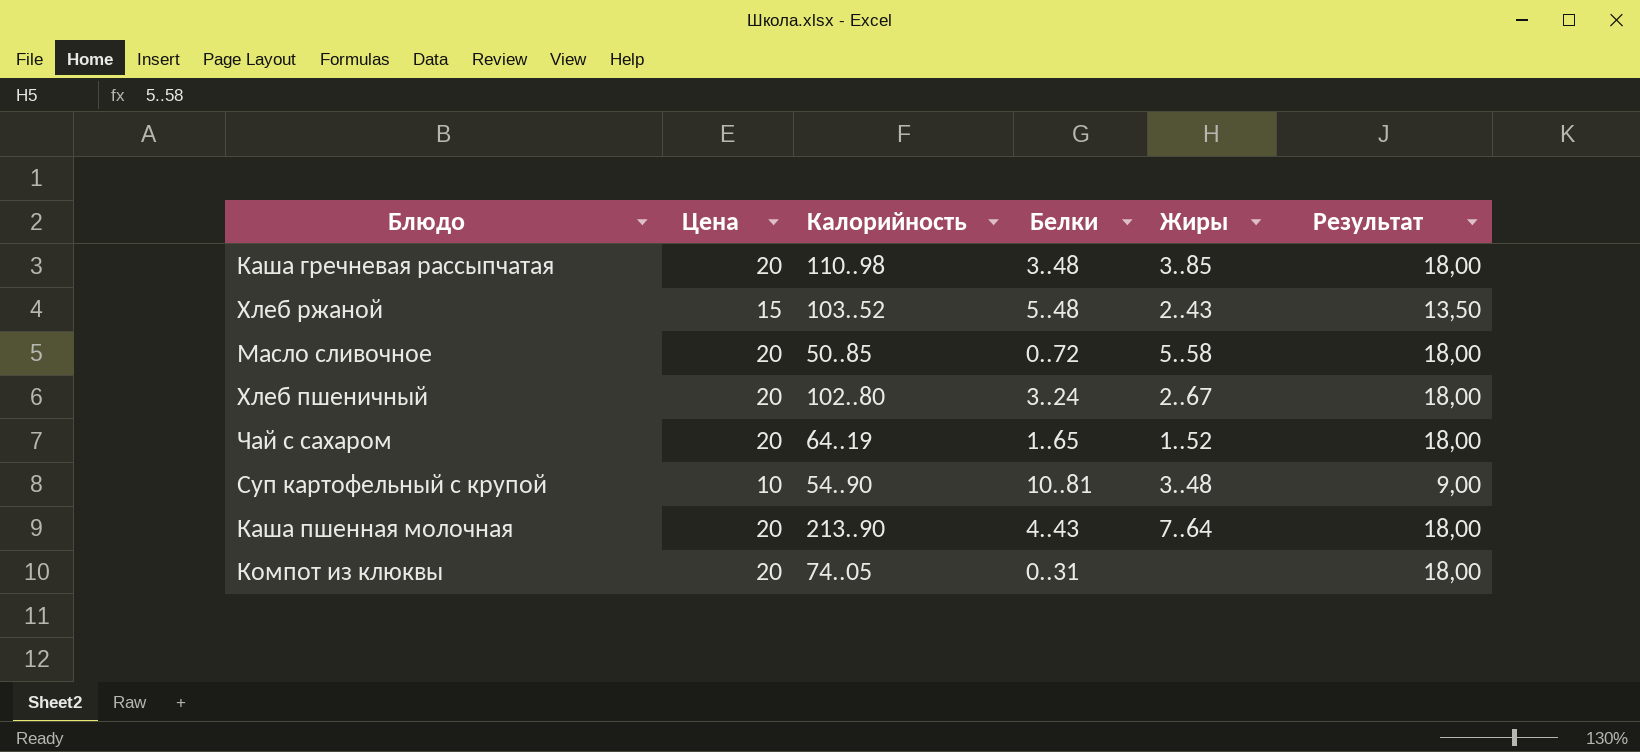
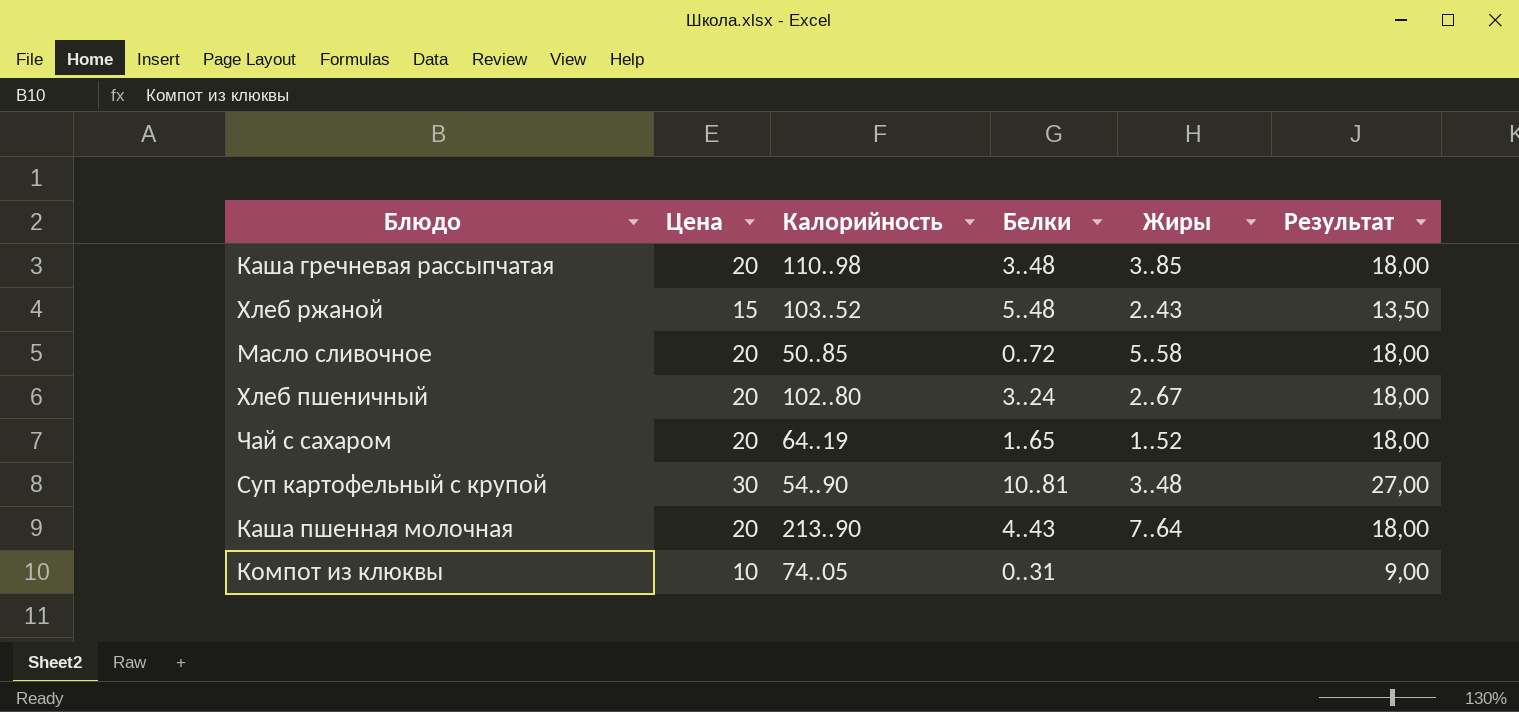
Суп картофельный с крупой | Цена: 10 -> 30
Суп картофельный с крупой | Результат: 9,00 -> 27,00
Компот из клюквы | Цена: 20 -> 10
Компот из клюквы | Результат: 18,00 -> 9,00

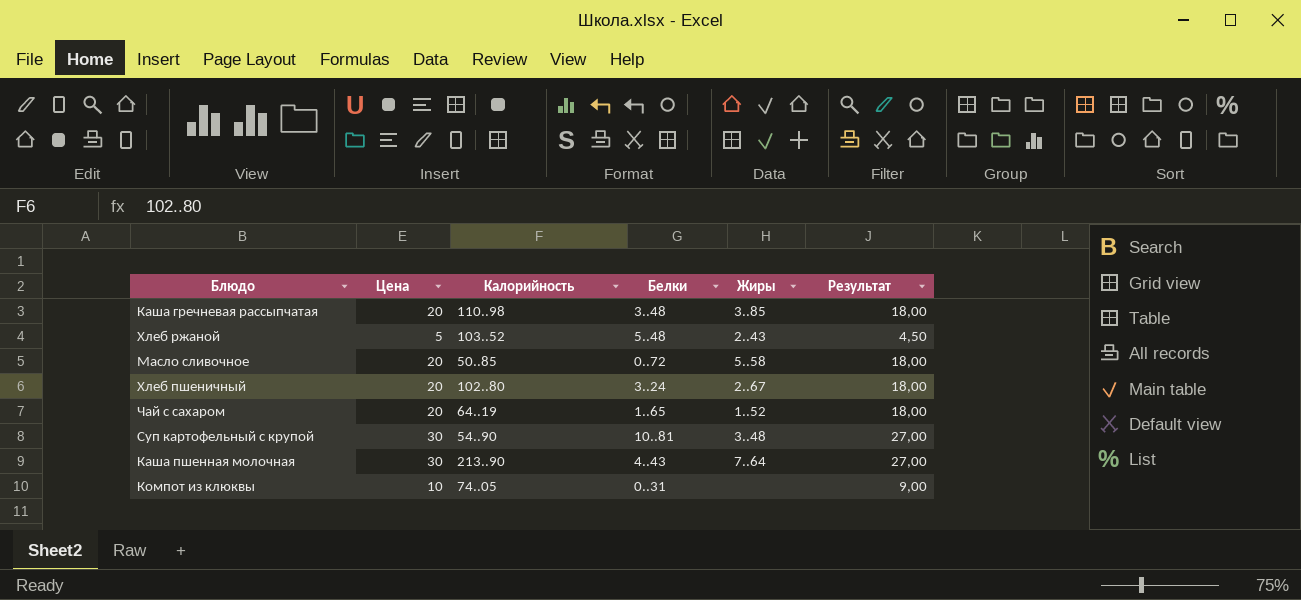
Хлеб ржаной | Цена: 15 -> 5
Хлеб ржаной | Результат: 13,50 -> 4,50
Каша пшенная молочная | Цена: 20 -> 30
Каша пшенная молочная | Результат: 18,00 -> 27,00

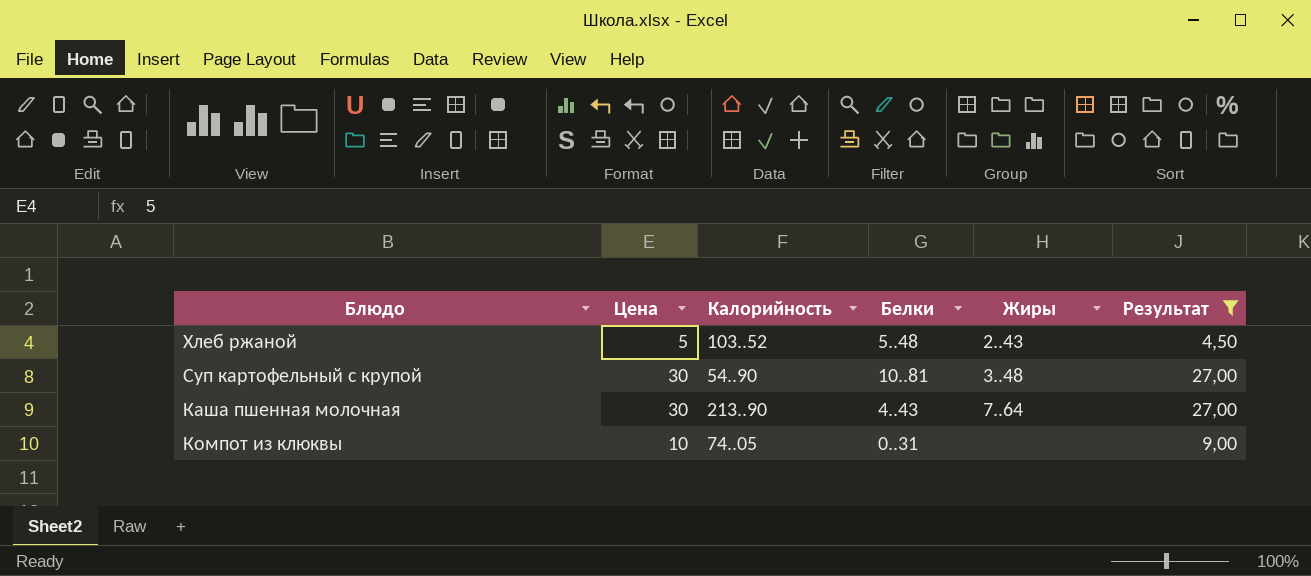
filter: none -> Результат != 18,00

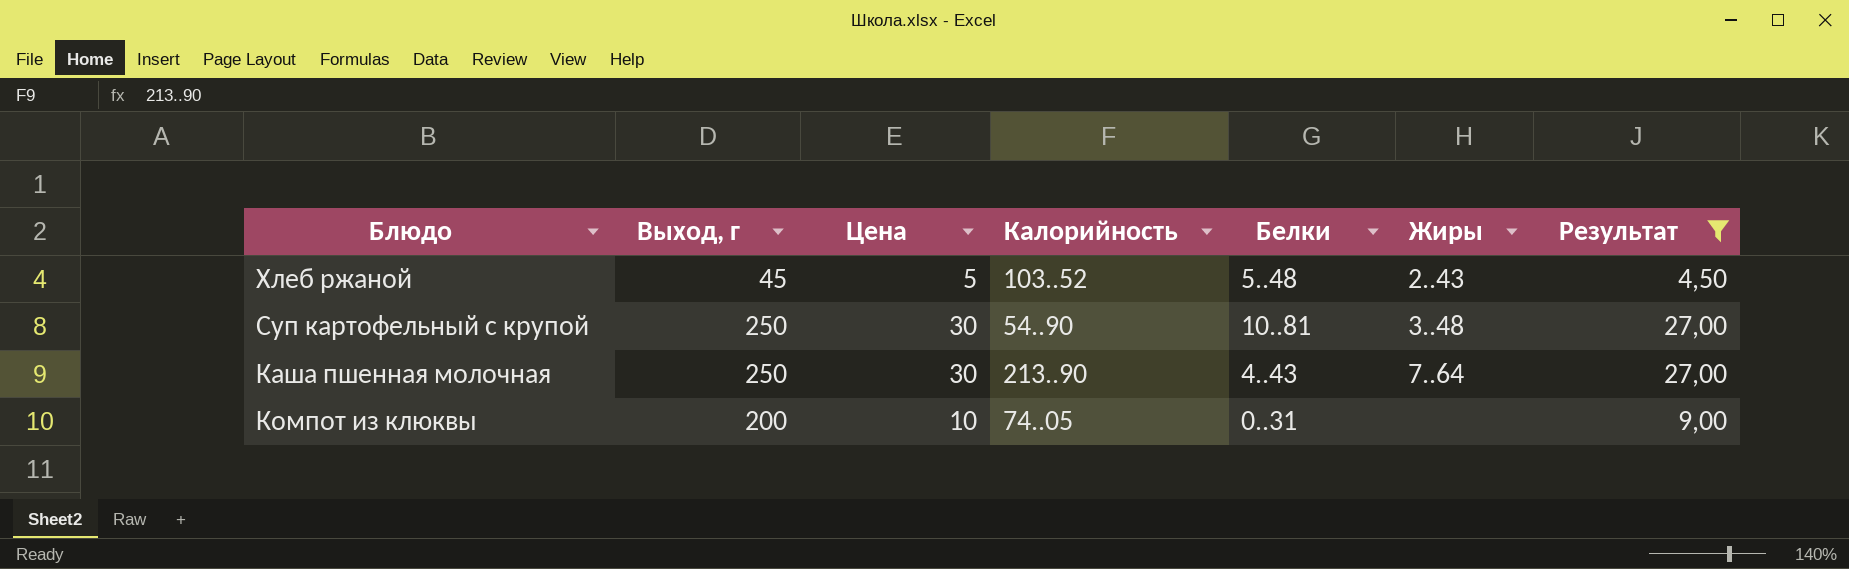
column Выход, г | position: none -> 2

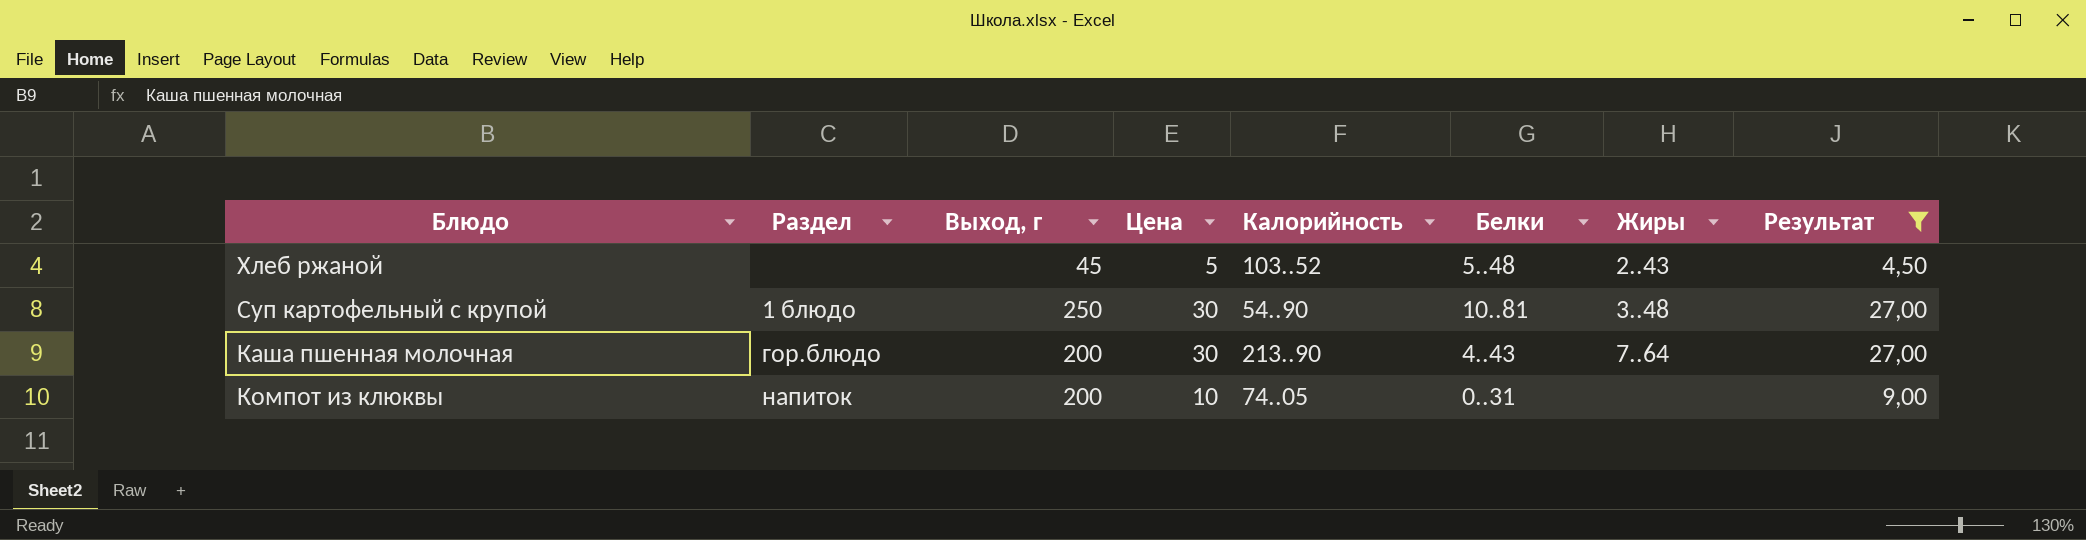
column Раздел | position: none -> 2
Каша пшенная молочная | Выход, г: 250 -> 200

